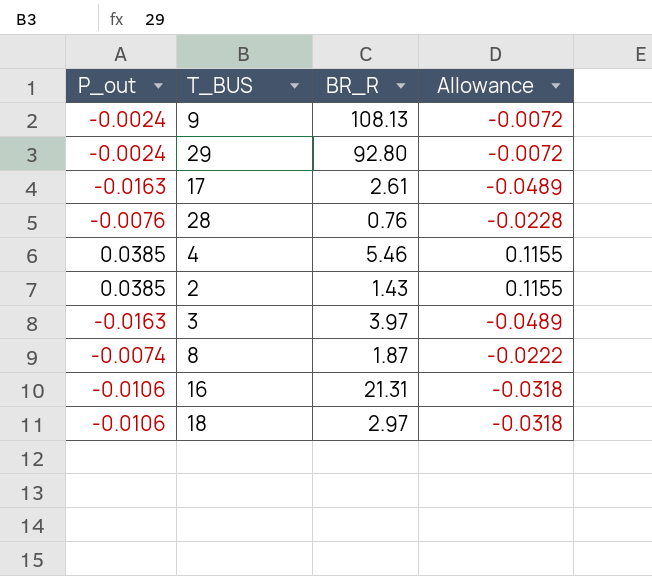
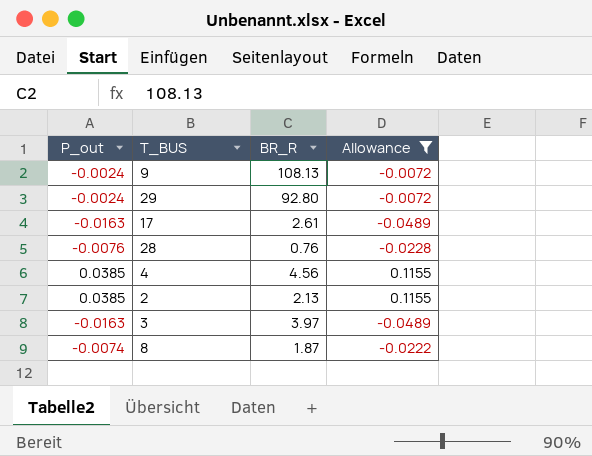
filter: none -> Allowance != -0.0318
4 | BR_R: 5.46 -> 4.56
2 | BR_R: 1.43 -> 2.13

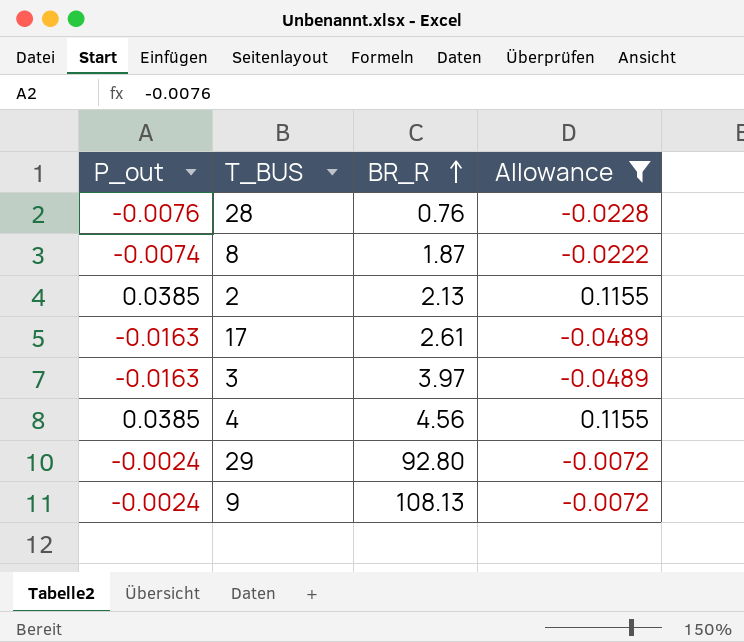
row order: none -> BR_R ascending

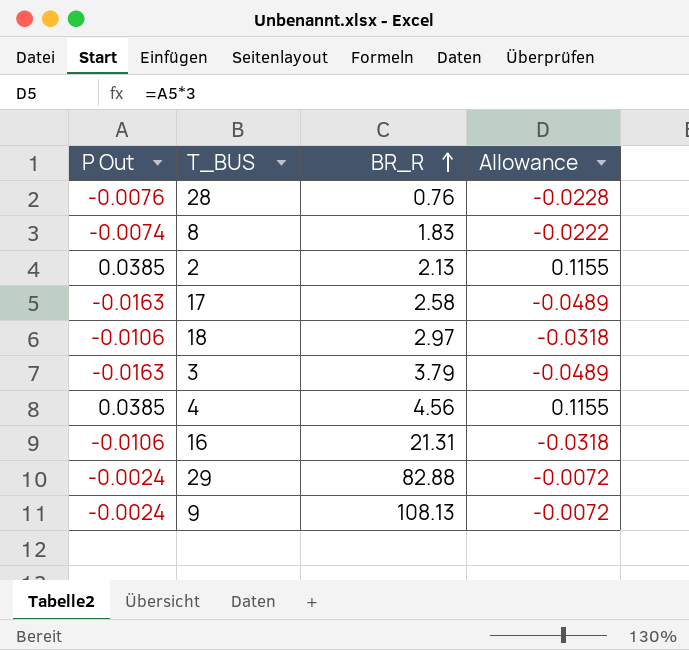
filter: Allowance != -0.0318 -> none
column name: P_out -> P Out
8 | BR_R: 1.87 -> 1.83
17 | BR_R: 2.61 -> 2.58
3 | BR_R: 3.97 -> 3.79
29 | BR_R: 92.80 -> 82.88

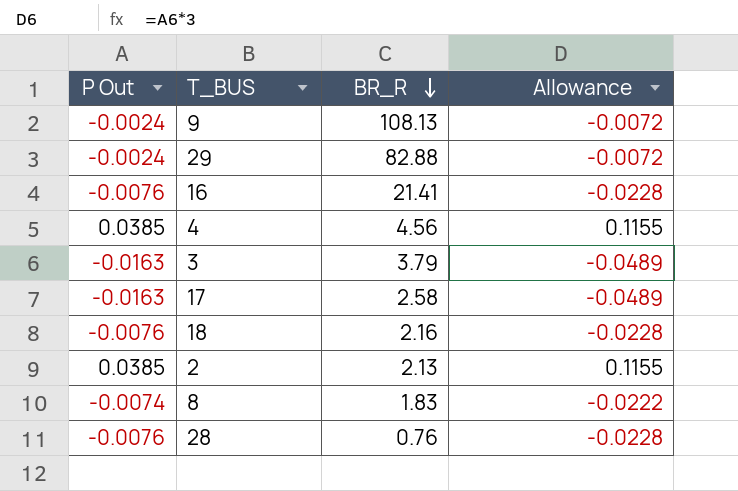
row order: BR_R ascending -> BR_R descending
16 | P Out: -0.0106 -> -0.0076
16 | BR_R: 21.31 -> 21.41
16 | Allowance: -0.0318 -> -0.0228
18 | P Out: -0.0106 -> -0.0076
18 | BR_R: 2.97 -> 2.16
18 | Allowance: -0.0318 -> -0.0228

